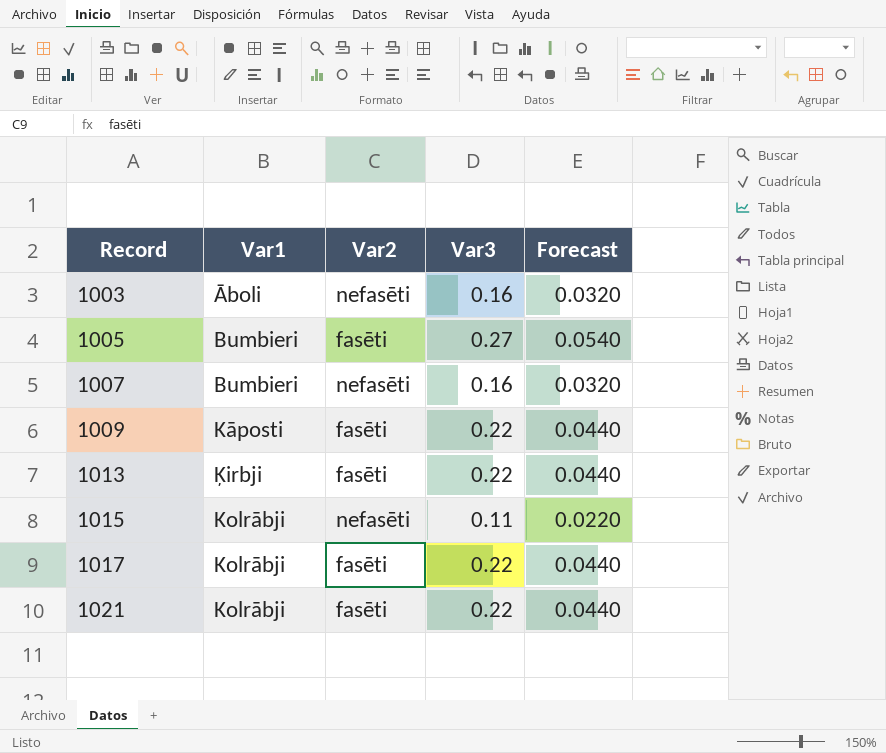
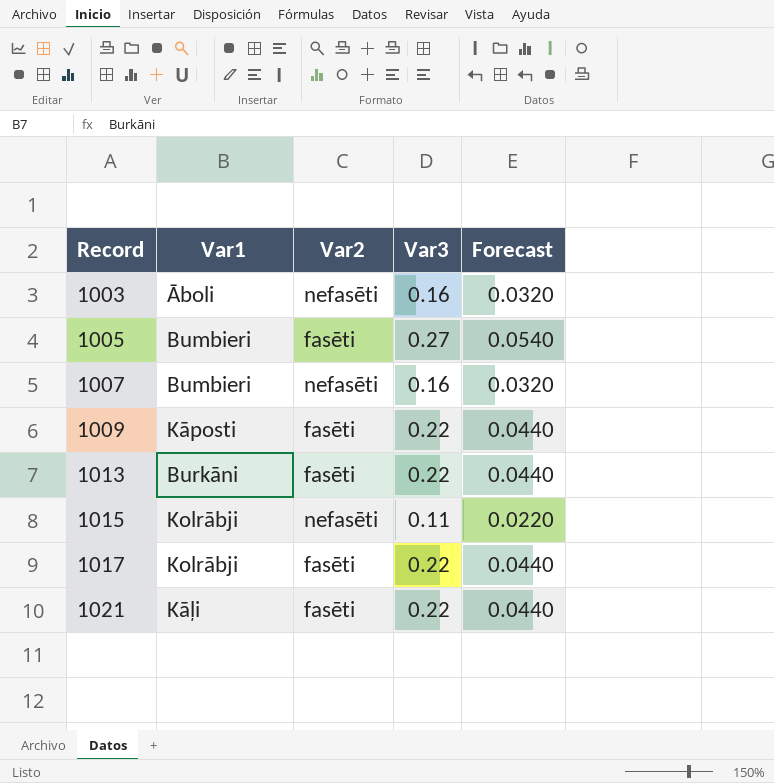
1013 | Var1: Ķirbji -> Burkāni
1021 | Var1: Kolrābji -> Kāļi

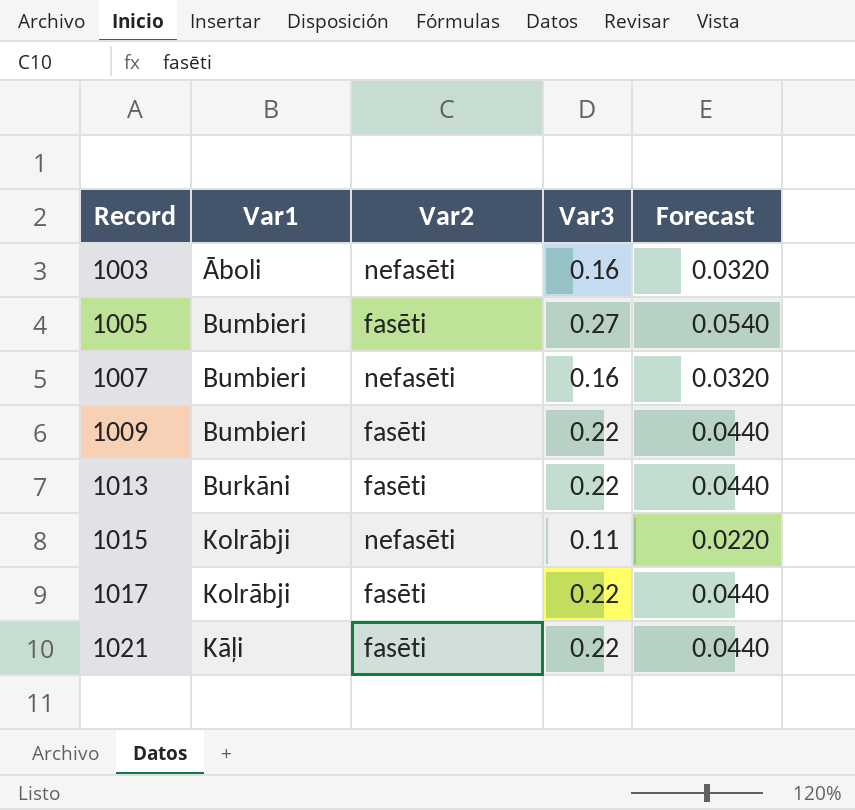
1009 | Var1: Kāposti -> Bumbieri

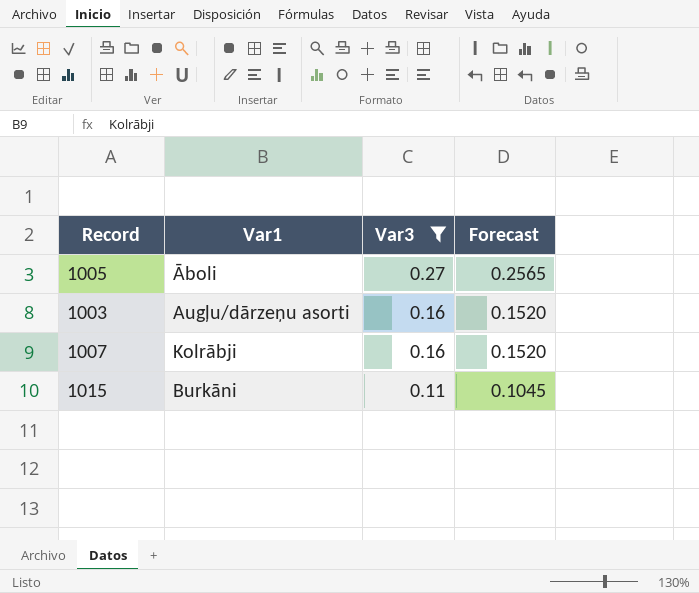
filter: none -> Var3 != 0.22
row order: Record ascending -> Var3 descending
column Var2 | position: 3 -> none
column Forecast | formula: [Var3] * 0.2 -> [Var3] * 0.95
1005 | Var1: Bumbieri -> Āboli
1003 | Var1: Āboli -> Augļu/dārzeņu asorti
1007 | Var1: Bumbieri -> Kolrābji
1015 | Var1: Kolrābji -> Burkāni

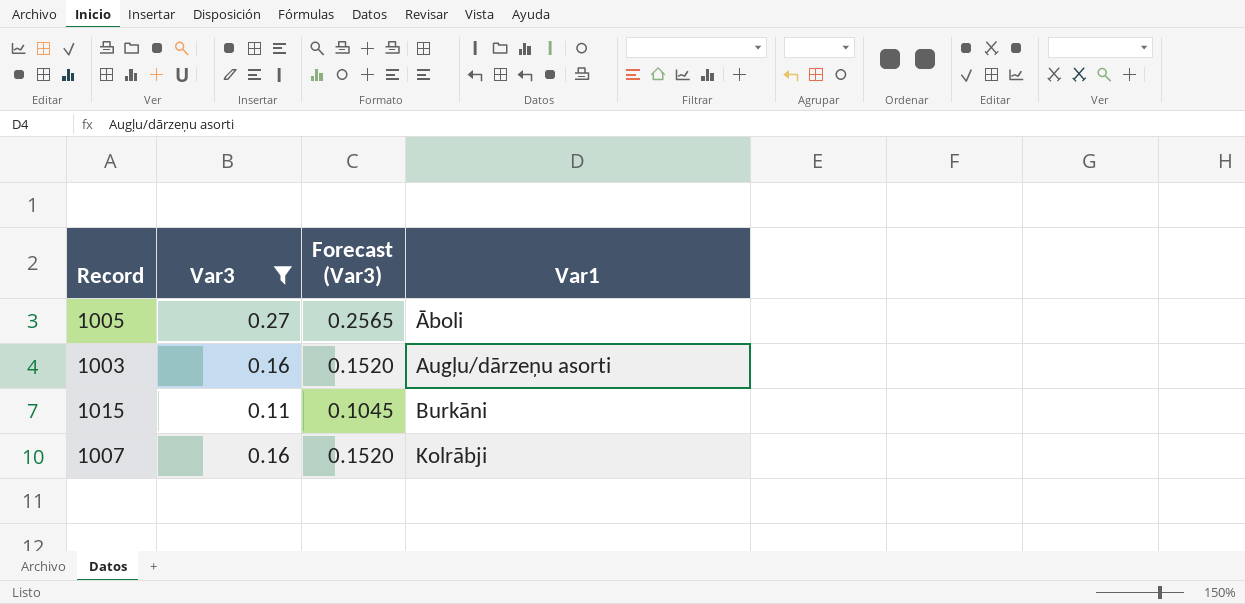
row order: Var3 descending -> Var1 ascending
column name: Forecast -> Forecast (Var3)
column Var1 | position: 2 -> 4

